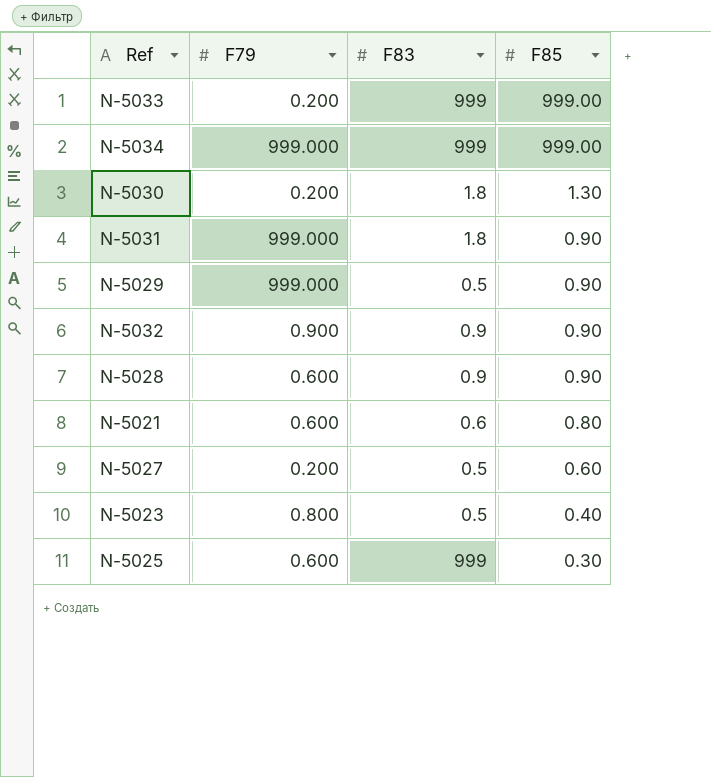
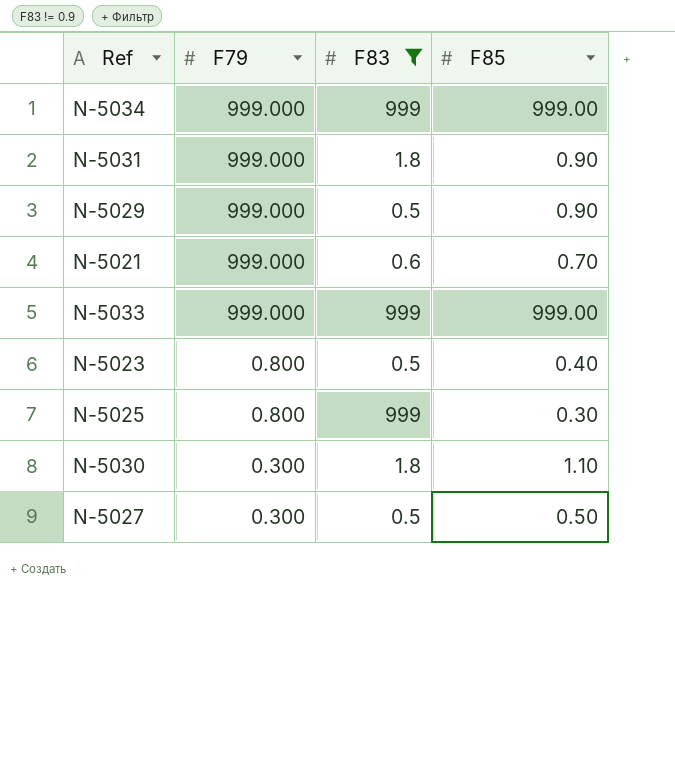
filter: none -> F83 != 0.9
row order: F85 descending -> F79 descending
N-5021 | F79: 0.600 -> 999.000
N-5021 | F85: 0.80 -> 0.70
N-5033 | F79: 0.200 -> 999.000
N-5025 | F79: 0.600 -> 0.800
N-5030 | F79: 0.200 -> 0.300
N-5030 | F85: 1.30 -> 1.10
N-5027 | F79: 0.200 -> 0.300
N-5027 | F85: 0.60 -> 0.50

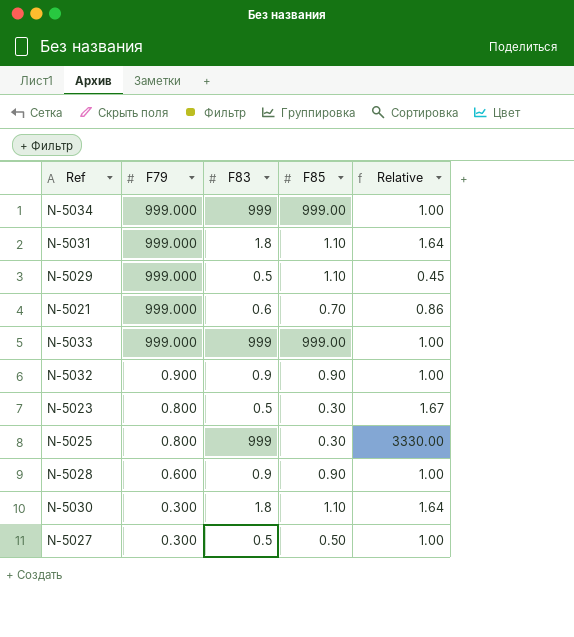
filter: F83 != 0.9 -> none
column Relative | formula: none -> [F83] / [F85]
N-5031 | F85: 0.90 -> 1.10
N-5029 | F85: 0.90 -> 1.10
N-5023 | F85: 0.40 -> 0.30

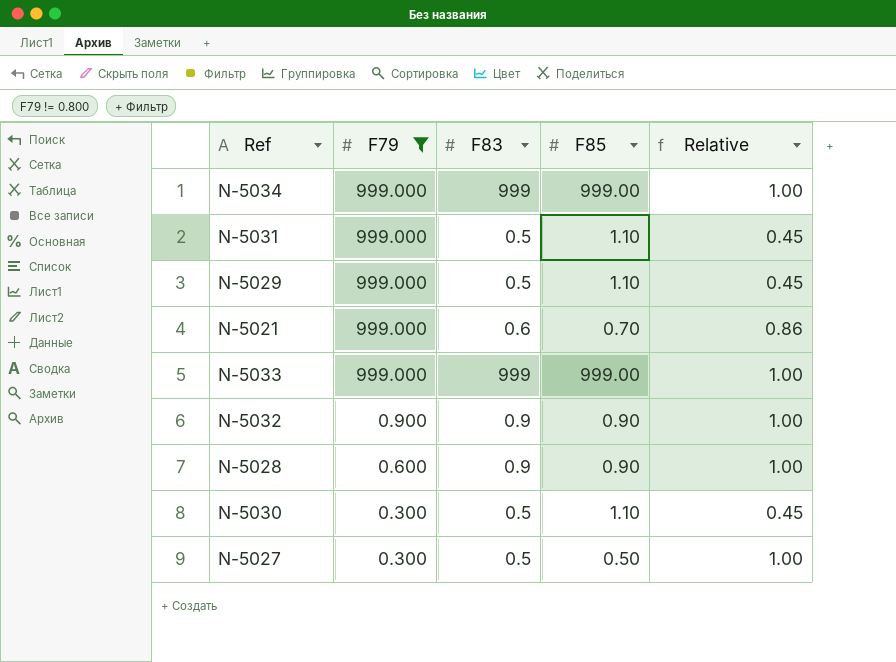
filter: none -> F79 != 0.800
N-5031 | F83: 1.8 -> 0.5
N-5031 | Relative: 1.64 -> 0.45
N-5030 | F83: 1.8 -> 0.5
N-5030 | Relative: 1.64 -> 0.45

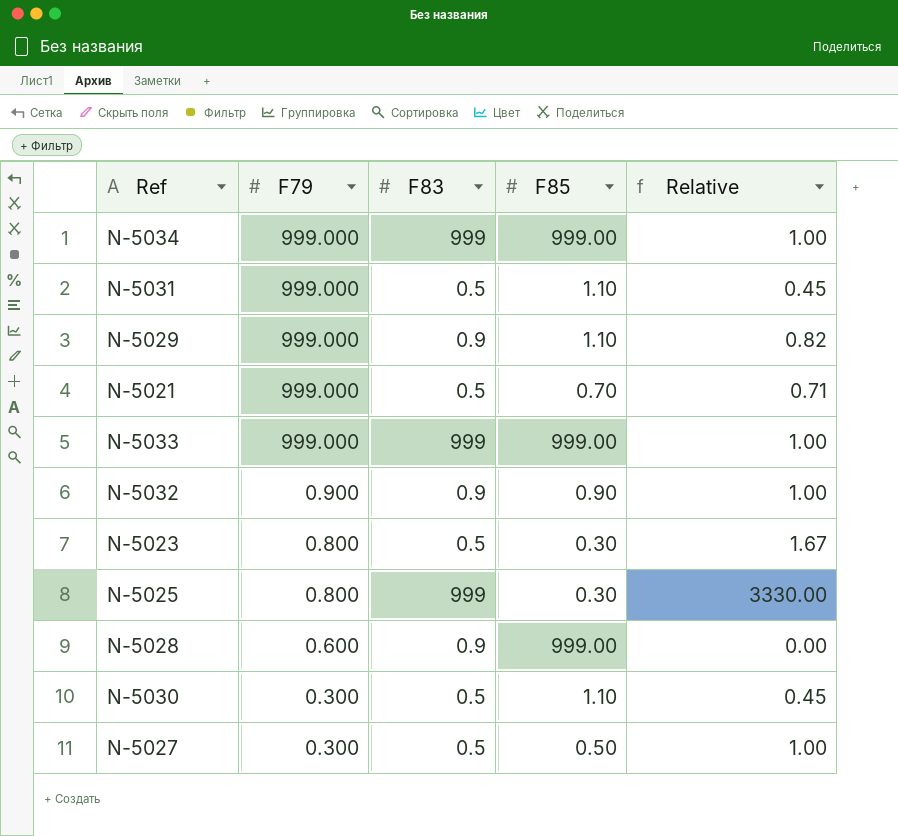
filter: F79 != 0.800 -> none
N-5029 | F83: 0.5 -> 0.9
N-5029 | Relative: 0.45 -> 0.82
N-5021 | F83: 0.6 -> 0.5
N-5021 | Relative: 0.86 -> 0.71
N-5028 | F85: 0.90 -> 999.00
N-5028 | Relative: 1.00 -> 0.00

